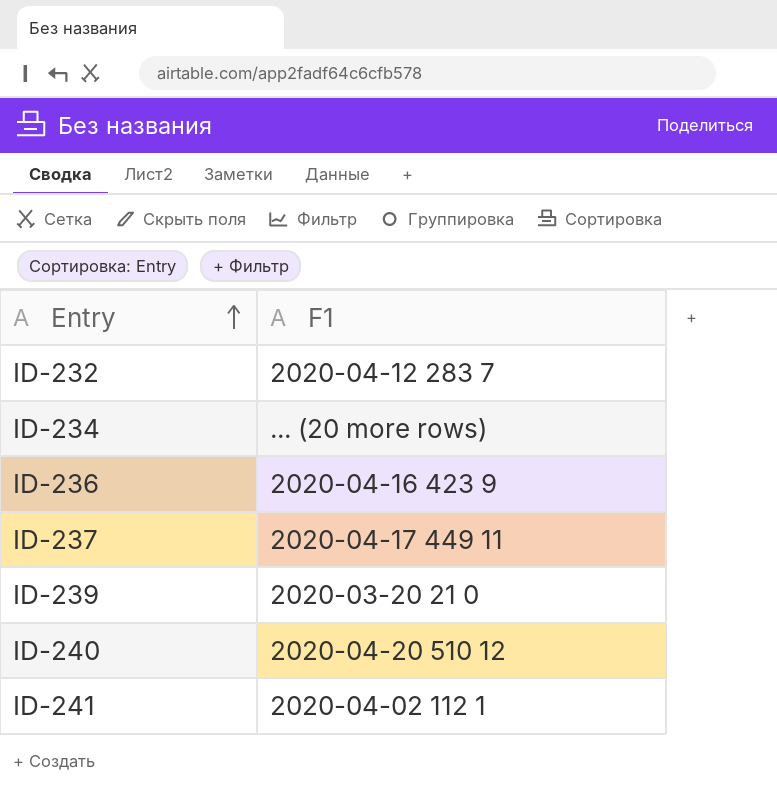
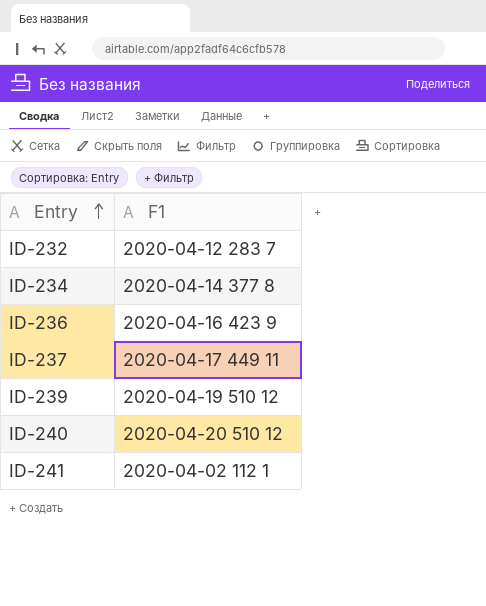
ID-234 | F1: ... (20 more rows) -> 2020-04-14 377 8
ID-239 | F1: 2020-03-20 21 0 -> 2020-04-19 510 12

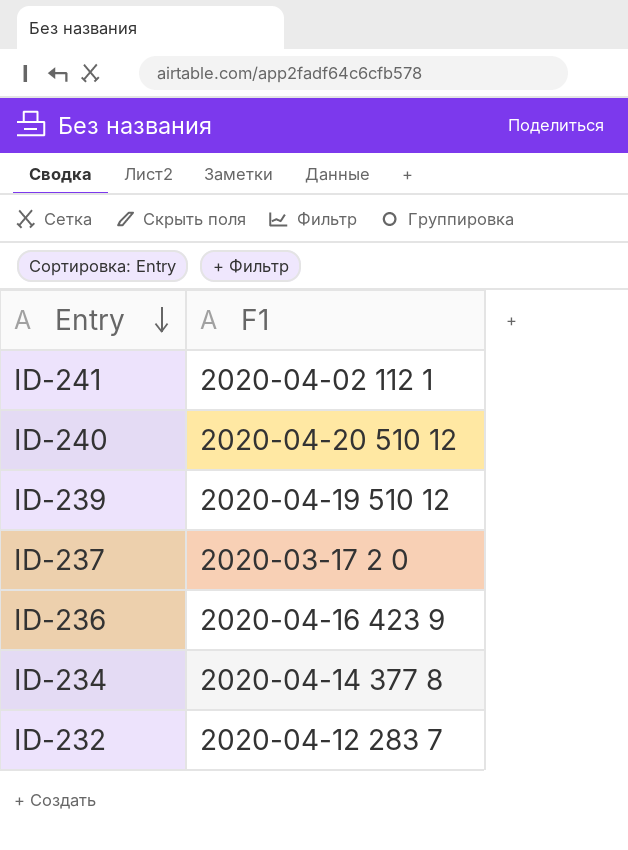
row order: Entry ascending -> Entry descending
ID-237 | F1: 2020-04-17 449 11 -> 2020-03-17 2 0

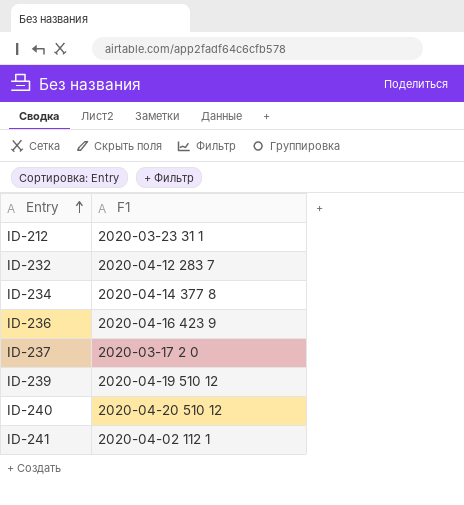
row order: Entry descending -> Entry ascending
row ID-212: none -> 2020-03-23 31 1

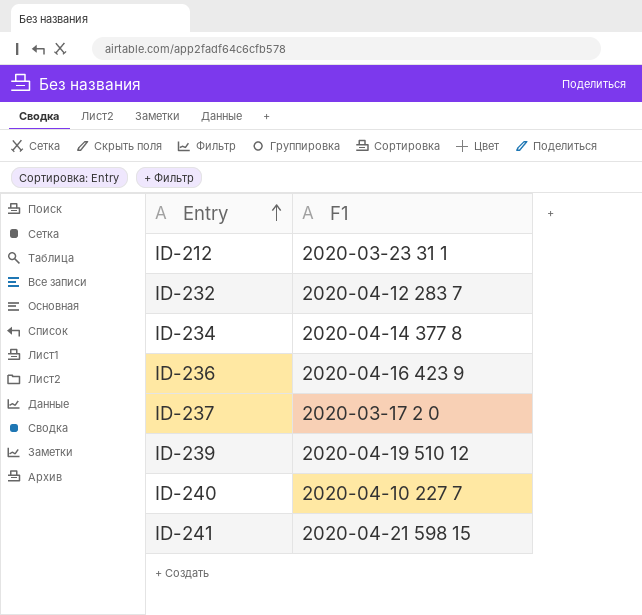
ID-240 | F1: 2020-04-20 510 12 -> 2020-04-10 227 7
ID-241 | F1: 2020-04-02 112 1 -> 2020-04-21 598 15

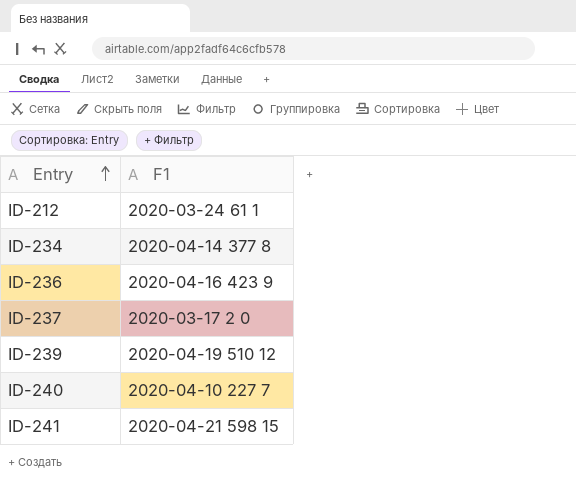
row ID-232: 2020-04-12 283 7 -> none
ID-212 | F1: 2020-03-23 31 1 -> 2020-03-24 61 1

